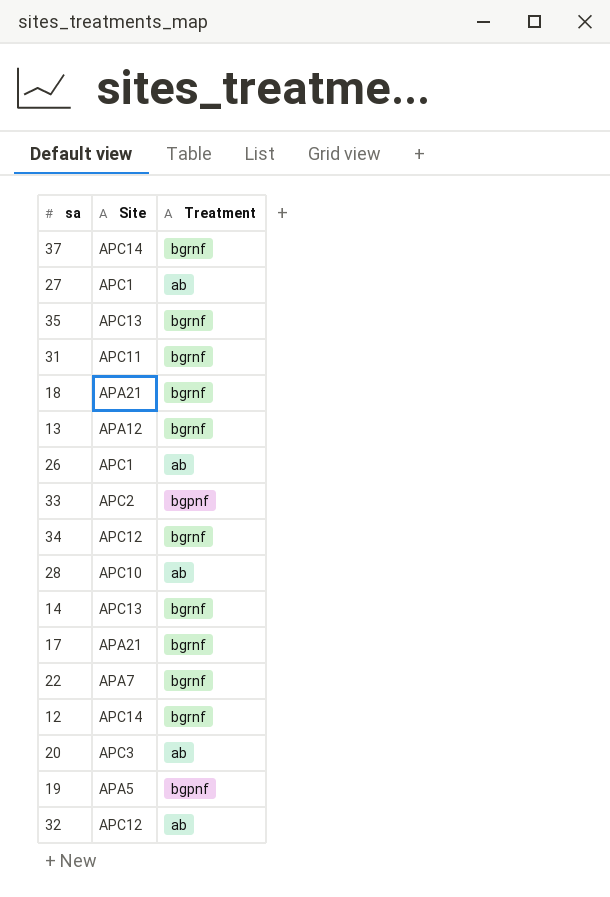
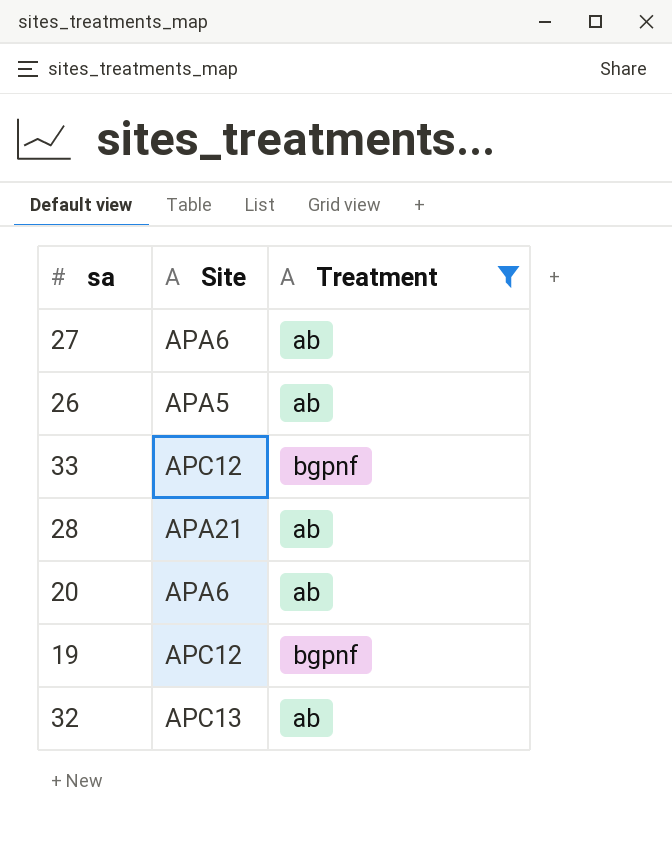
filter: none -> Treatment != bgrnf
27 | Site: APC1 -> APA6
26 | Site: APC1 -> APA5
33 | Site: APC2 -> APC12
28 | Site: APC10 -> APA21
20 | Site: APC3 -> APA6
19 | Site: APA5 -> APC12
32 | Site: APC12 -> APC13

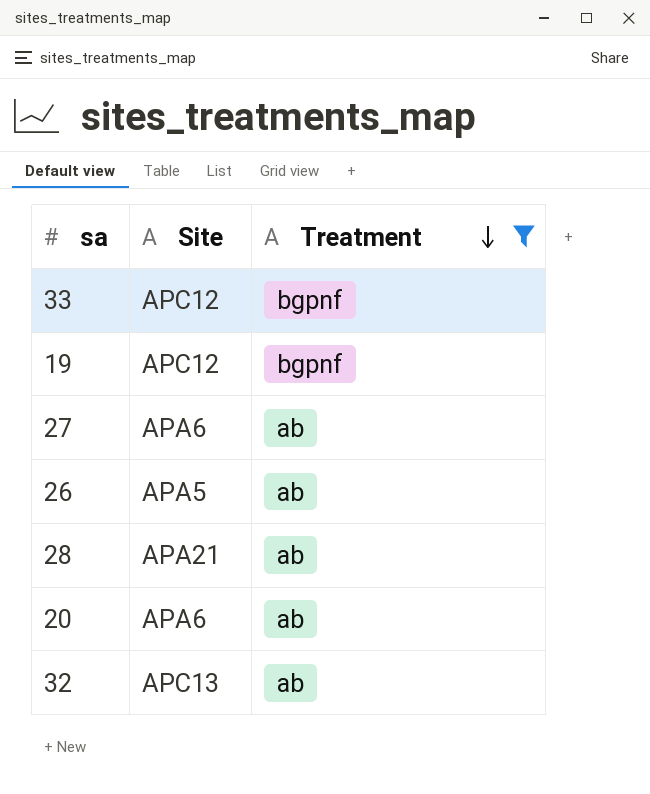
row order: none -> Treatment descending

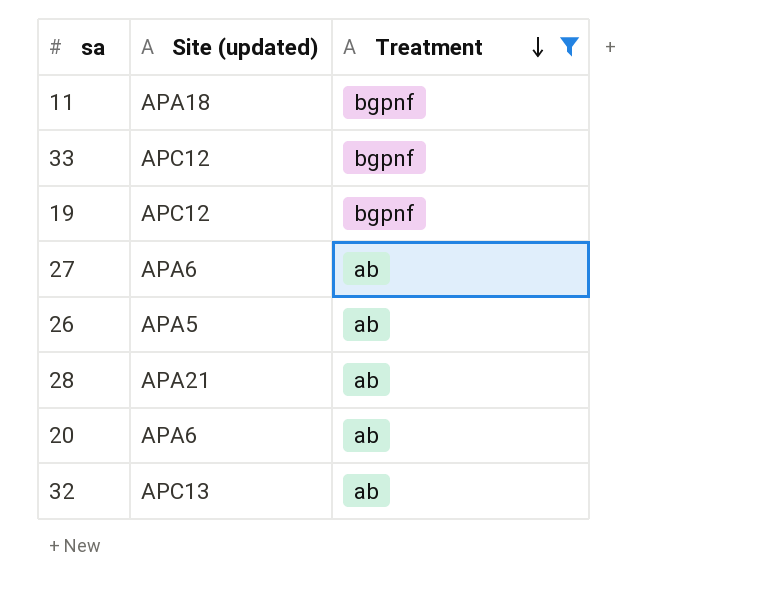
column name: Site -> Site (updated)
row 11: none -> APA18 | bgpnf

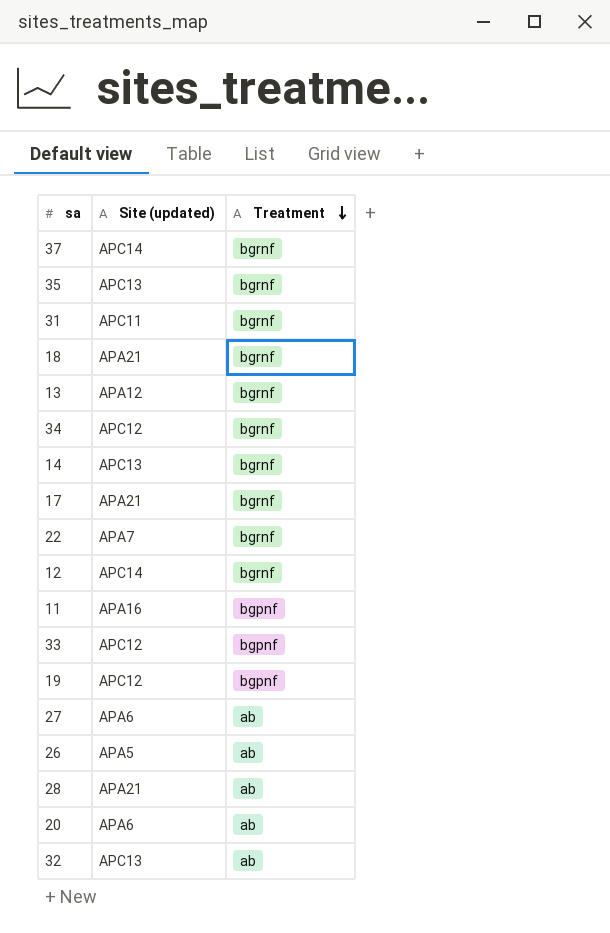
filter: Treatment != bgrnf -> none
11 | Site (updated): APA18 -> APA16

